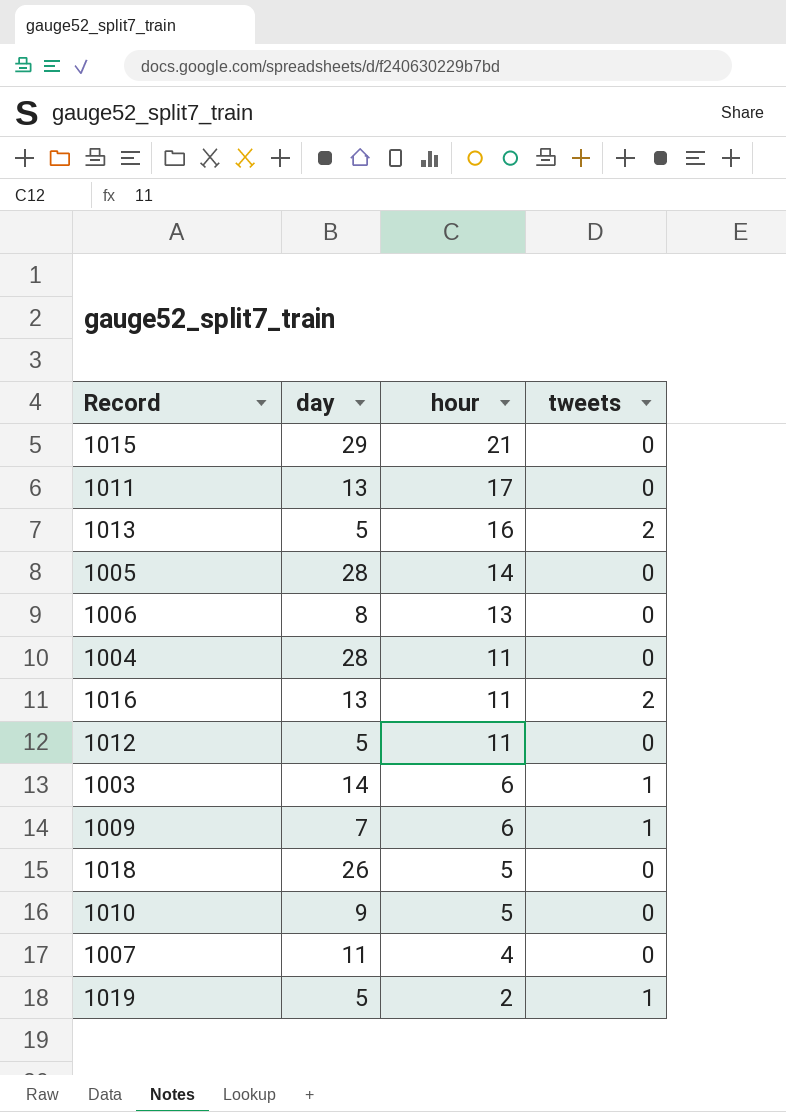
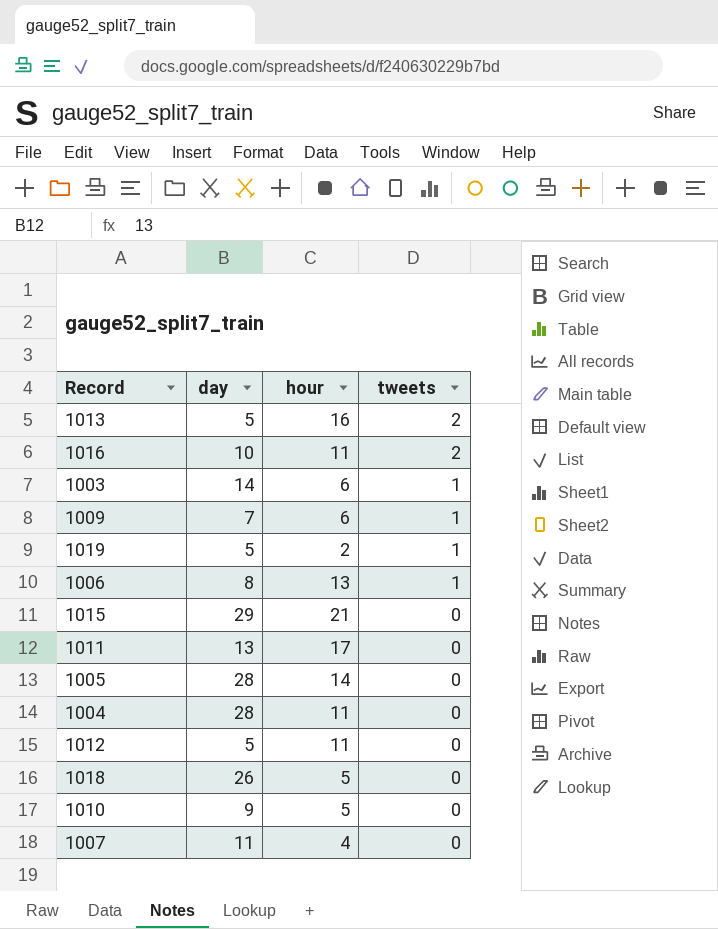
row order: hour descending -> tweets descending
1016 | day: 13 -> 10
1006 | tweets: 0 -> 1

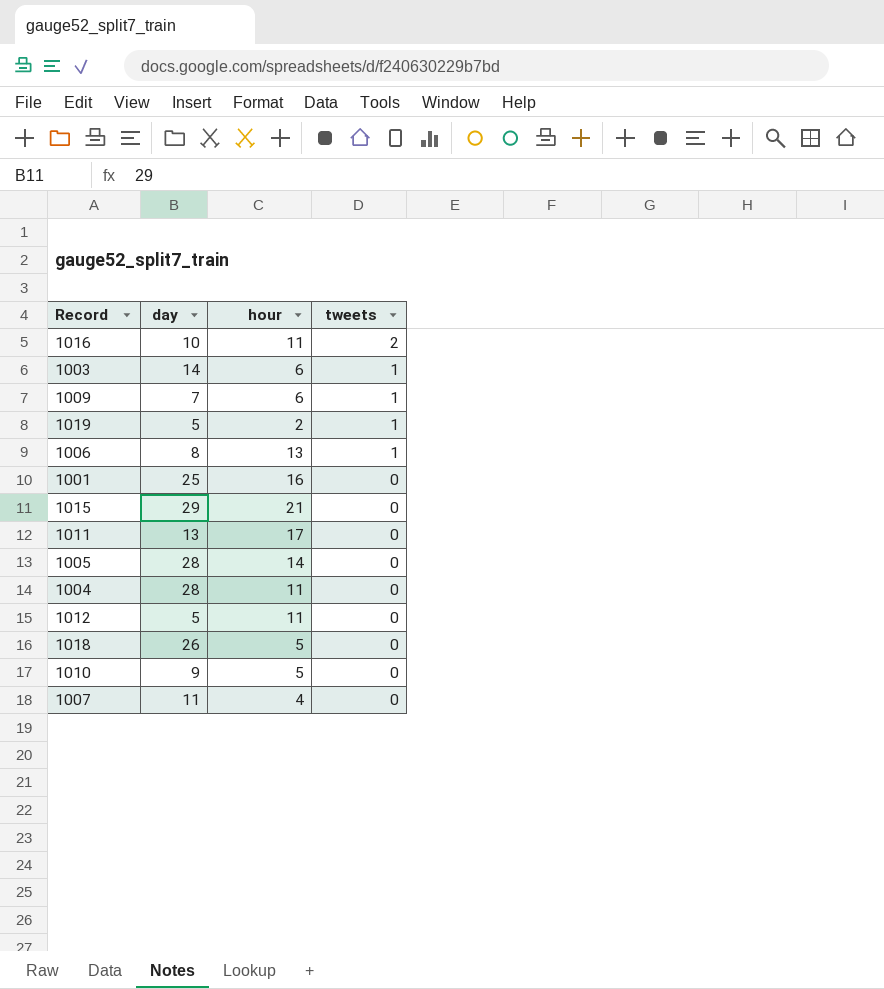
row 1013: 5 | 16 | 2 -> none
row 1001: none -> 25 | 16 | 0

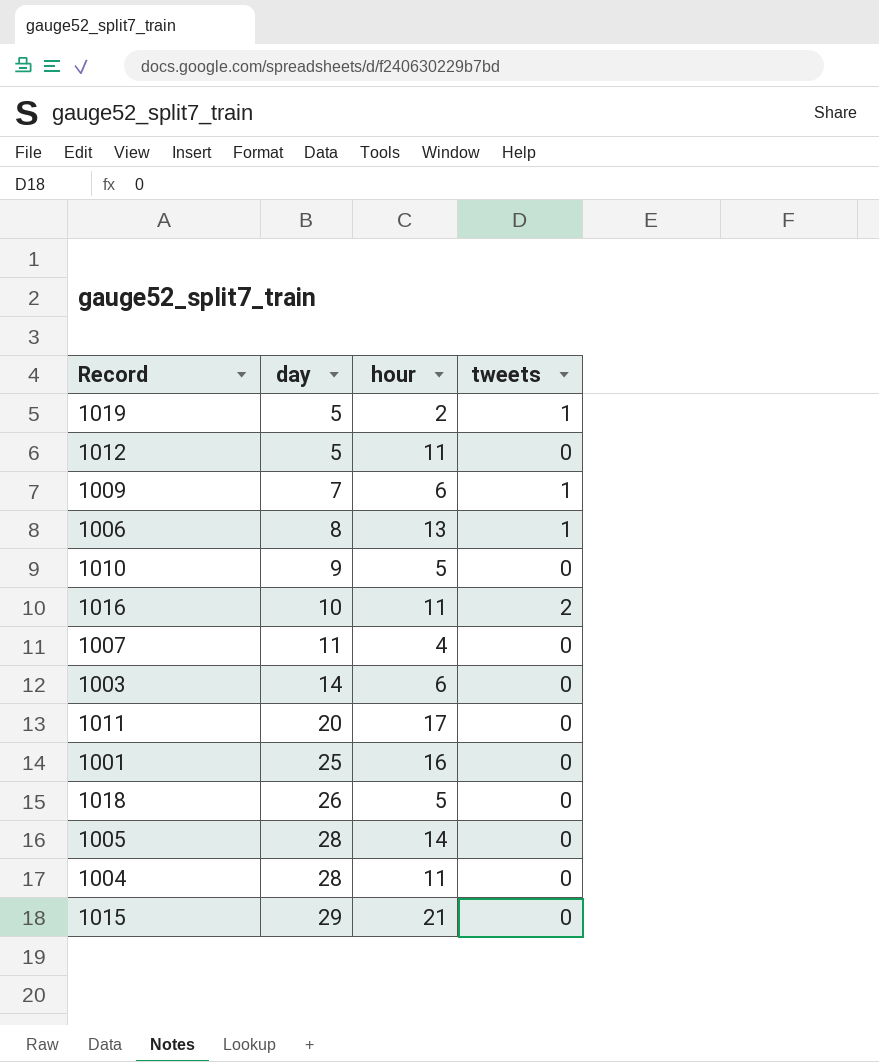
row order: tweets descending -> day ascending
1003 | tweets: 1 -> 0
1011 | day: 13 -> 20

